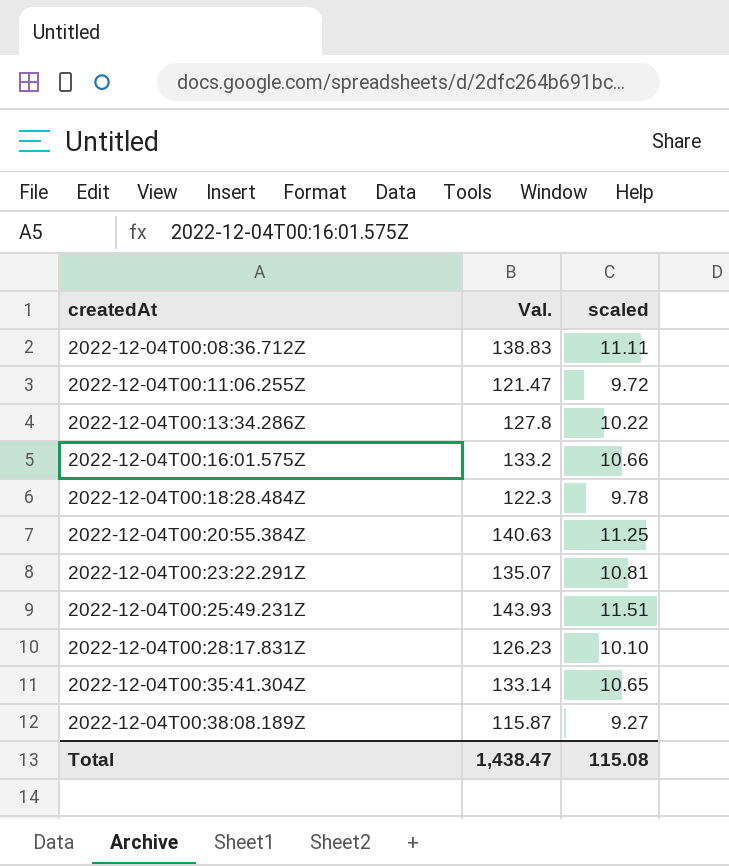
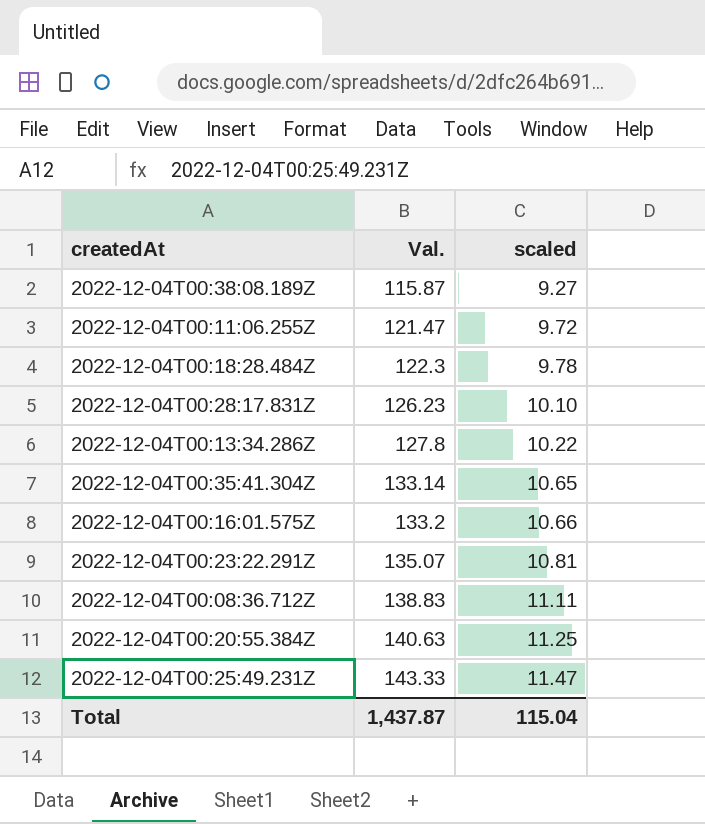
row order: createdAt ascending -> Val. ascending
2022-12-04T00:25:49.231Z | Val.: 143.93 -> 143.33
2022-12-04T00:25:49.231Z | scaled: 11.51 -> 11.47
Total | Val.: 1,438.47 -> 1,437.87
Total | scaled: 115.08 -> 115.04

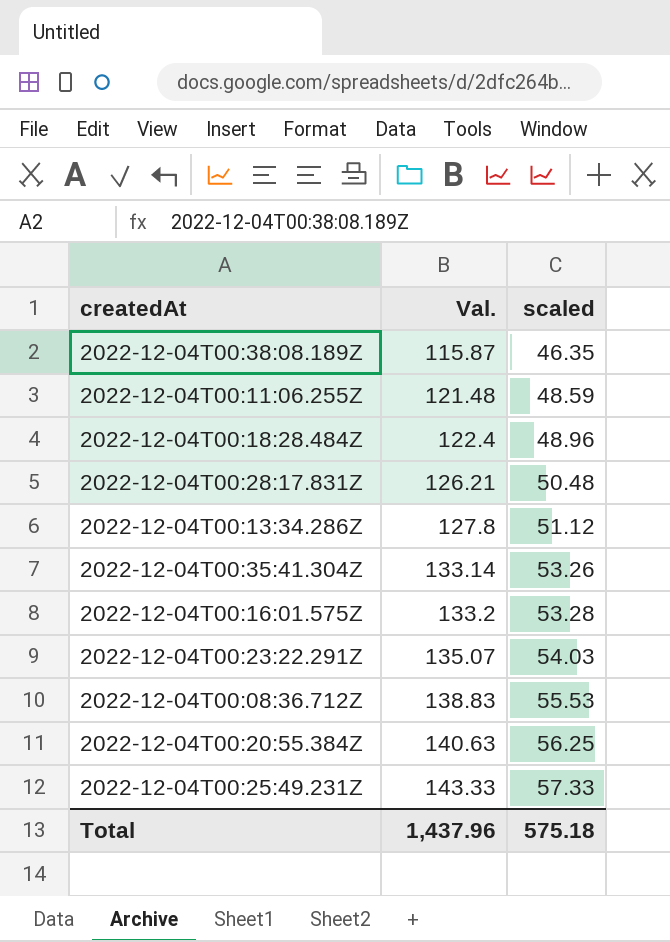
column scaled | formula: [Val.] * 0.08 -> [Val.] * 0.4
2022-12-04T00:11:06.255Z | Val.: 121.47 -> 121.48
2022-12-04T00:18:28.484Z | Val.: 122.3 -> 122.4
2022-12-04T00:28:17.831Z | Val.: 126.23 -> 126.21
Total | Val.: 1,437.87 -> 1,437.96
Total | scaled: 115.04 -> 575.18

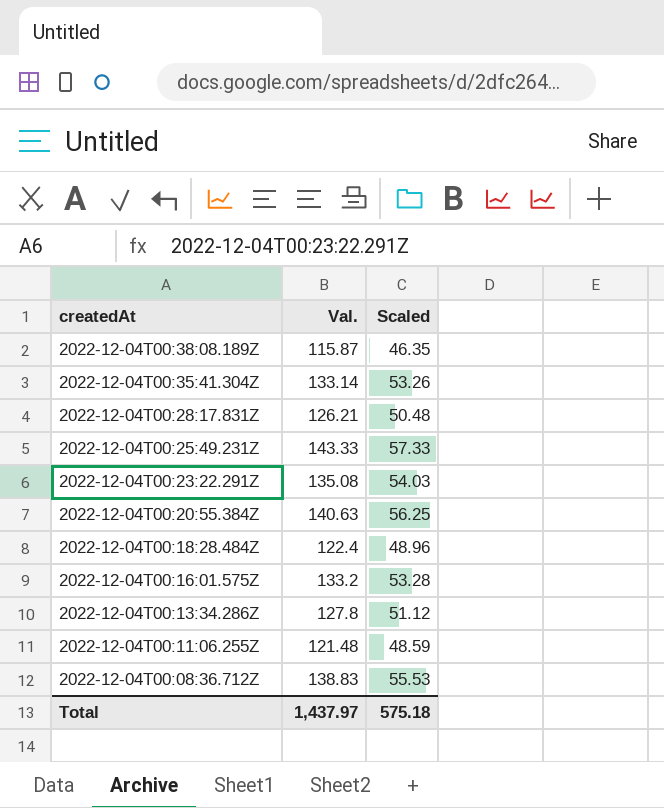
row order: Val. ascending -> createdAt descending
column name: scaled -> Scaled
2022-12-04T00:23:22.291Z | Val.: 135.07 -> 135.08
Total | Val.: 1,437.96 -> 1,437.97

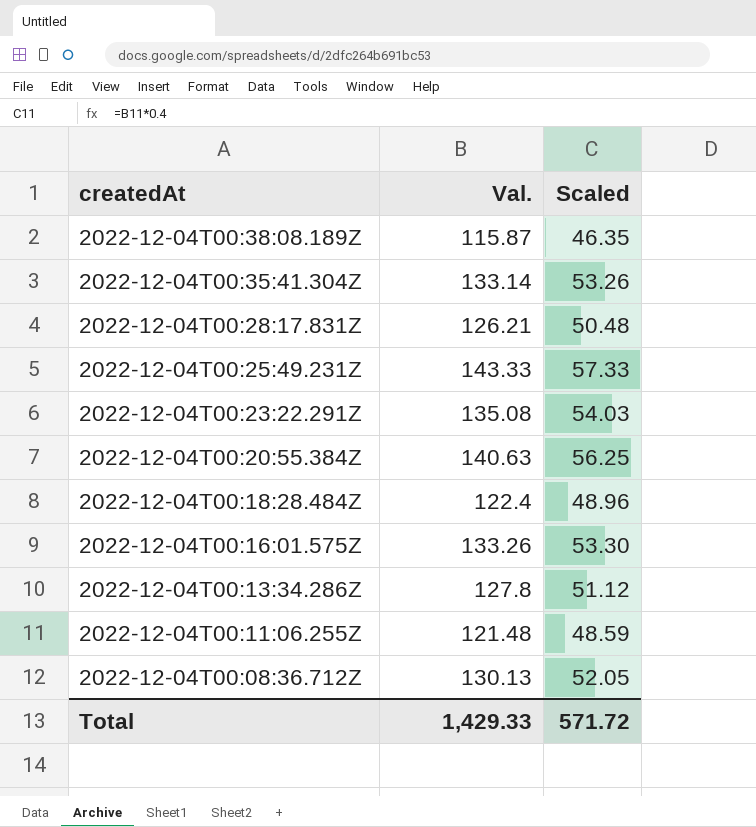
2022-12-04T00:16:01.575Z | Val.: 133.2 -> 133.26
2022-12-04T00:16:01.575Z | Scaled: 53.28 -> 53.30
2022-12-04T00:08:36.712Z | Val.: 138.83 -> 130.13
2022-12-04T00:08:36.712Z | Scaled: 55.53 -> 52.05
Total | Val.: 1,437.97 -> 1,429.33
Total | Scaled: 575.18 -> 571.72

